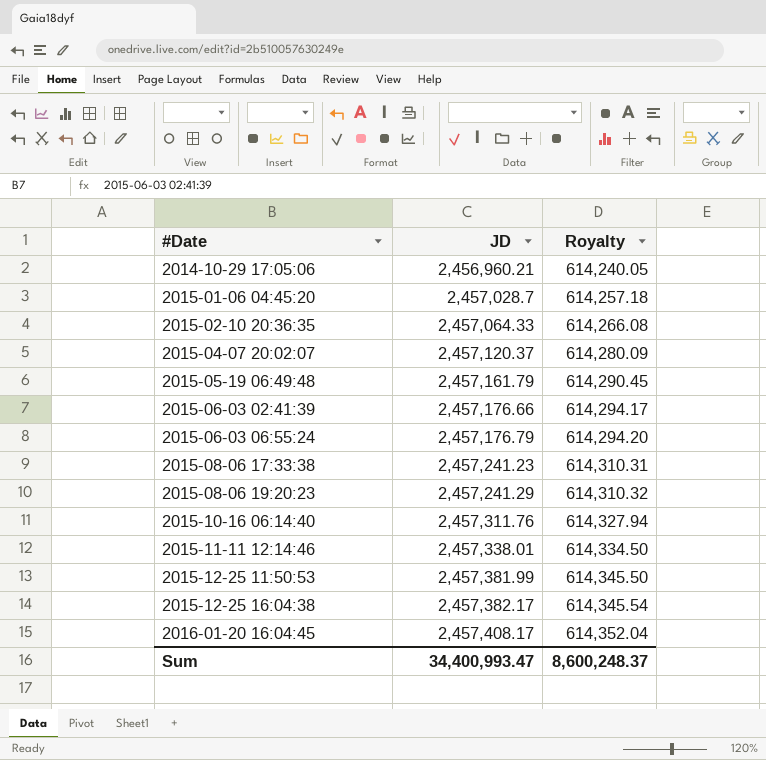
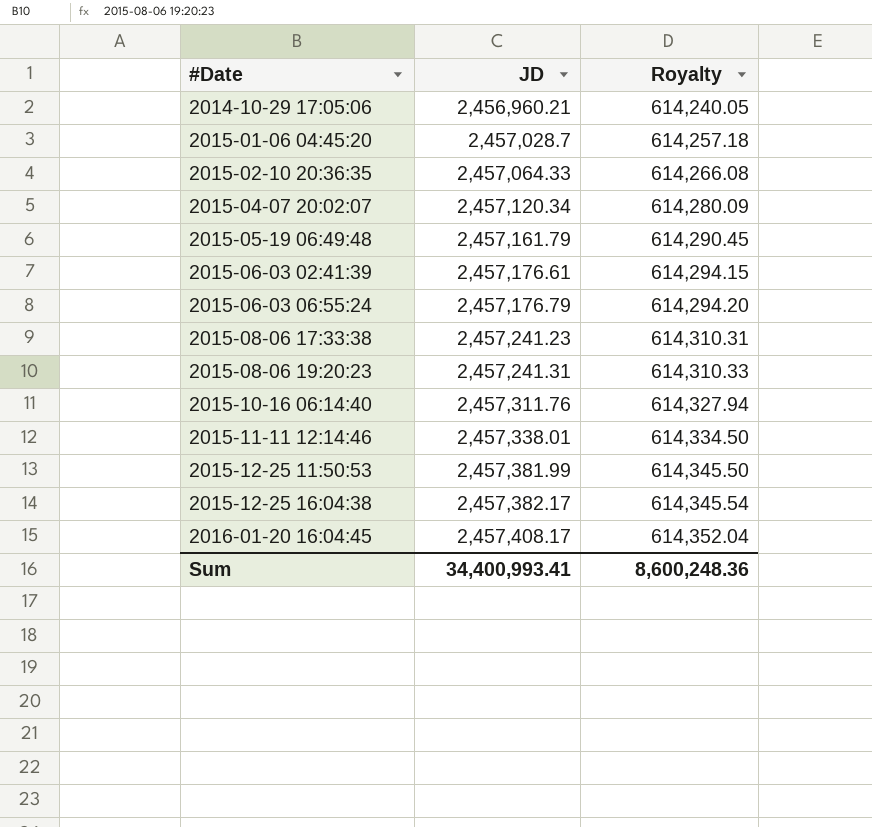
2015-04-07 20:02:07 | JD: 2,457,120.37 -> 2,457,120.34
2015-06-03 02:41:39 | JD: 2,457,176.66 -> 2,457,176.61
2015-06-03 02:41:39 | Royalty: 614,294.17 -> 614,294.15
2015-08-06 19:20:23 | JD: 2,457,241.29 -> 2,457,241.31
2015-08-06 19:20:23 | Royalty: 614,310.32 -> 614,310.33
Sum | JD: 34,400,993.47 -> 34,400,993.41
Sum | Royalty: 8,600,248.37 -> 8,600,248.36

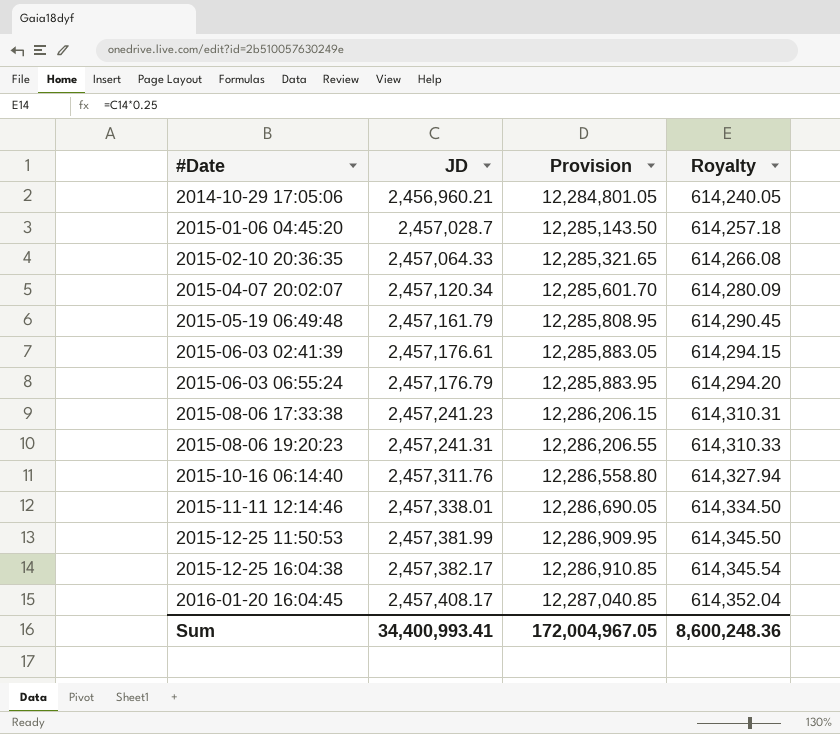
column Provision | formula: none -> [JD] * 5

